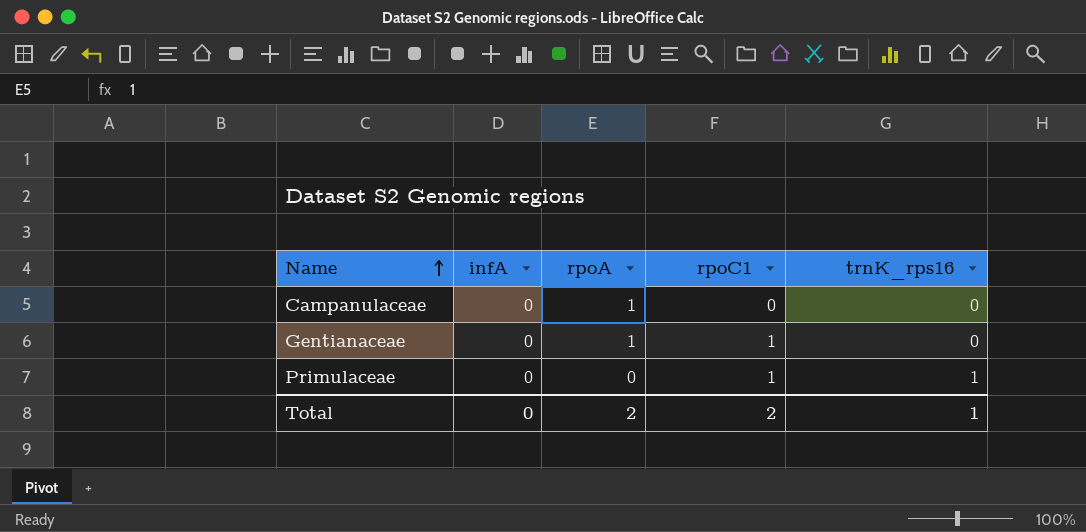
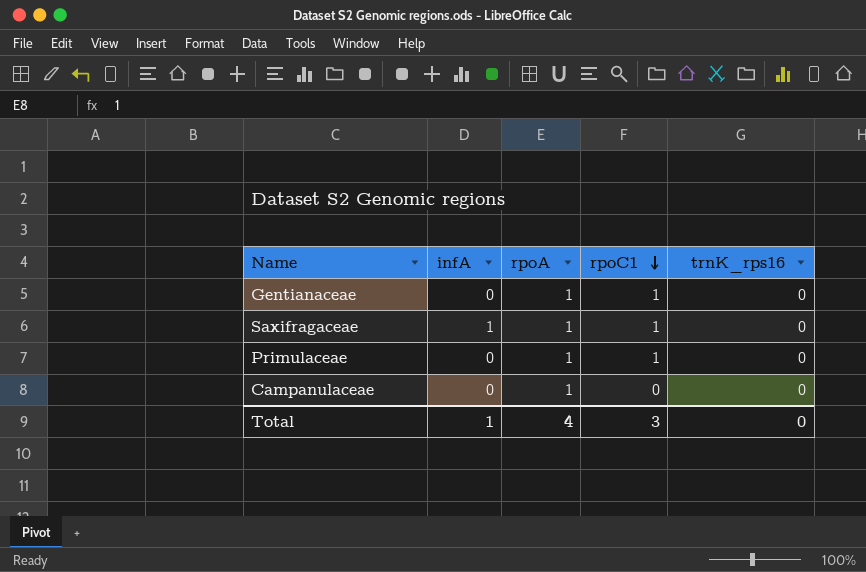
row order: Name ascending -> rpoC1 descending
row Saxifragaceae: none -> 1 | 1 | 1 | 0
Primulaceae | rpoA: 0 -> 1
Primulaceae | trnK_rps16: 1 -> 0
Total | infA: 0 -> 1
Total | rpoA: 2 -> 4
Total | rpoC1: 2 -> 3
Total | trnK_rps16: 1 -> 0

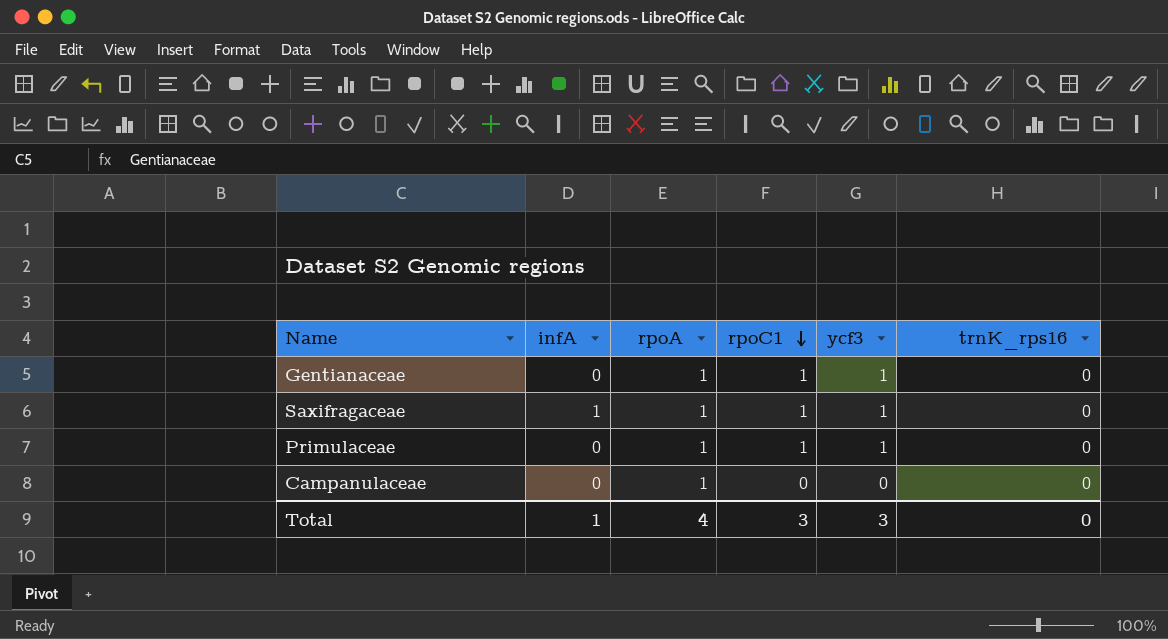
column ycf3 | position: none -> 5

